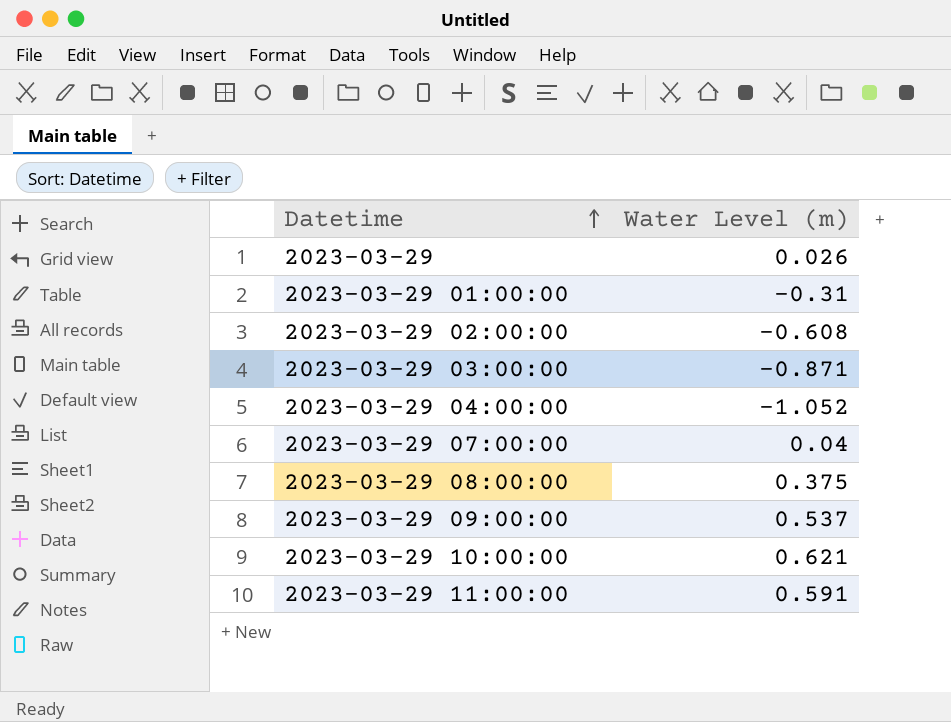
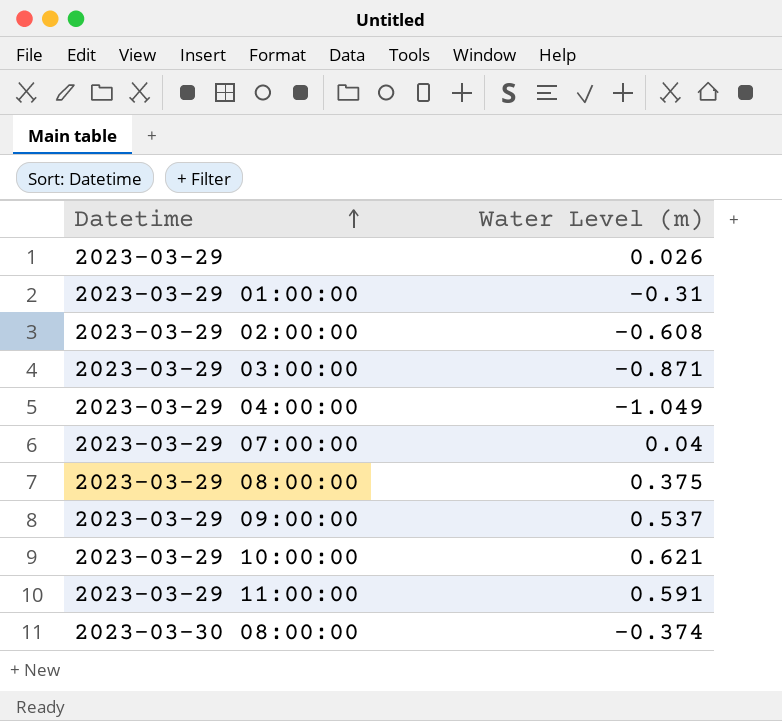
2023-03-29 04:00:00 | Water Level (m): -1.052 -> -1.049
row 2023-03-30 08:00:00: none -> -0.374

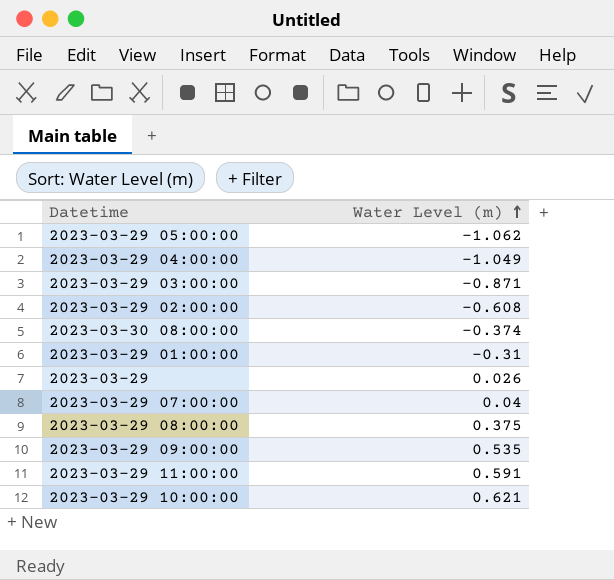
row order: Datetime ascending -> Water Level (m) ascending
row 2023-03-29 05:00:00: none -> -1.062
2023-03-29 09:00:00 | Water Level (m): 0.537 -> 0.535

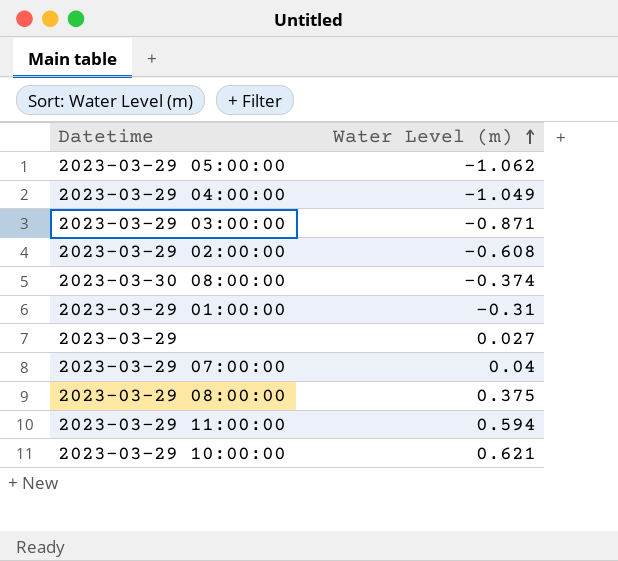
row 2023-03-29 09:00:00: 0.535 -> none
2023-03-29 | Water Level (m): 0.026 -> 0.027
2023-03-29 11:00:00 | Water Level (m): 0.591 -> 0.594

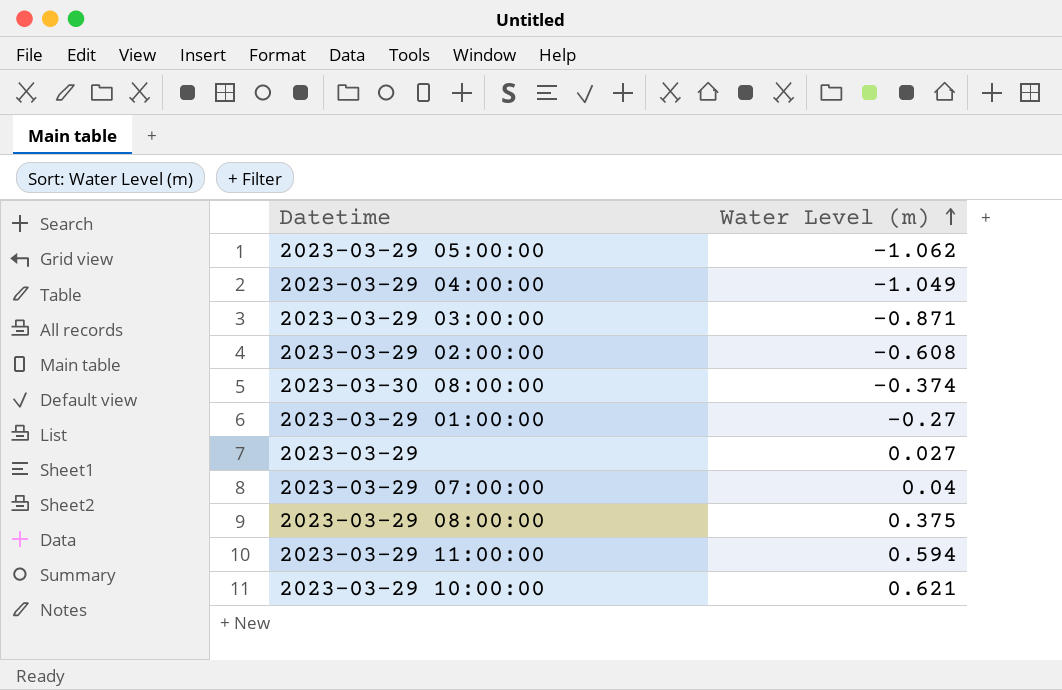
2023-03-29 01:00:00 | Water Level (m): -0.31 -> -0.27

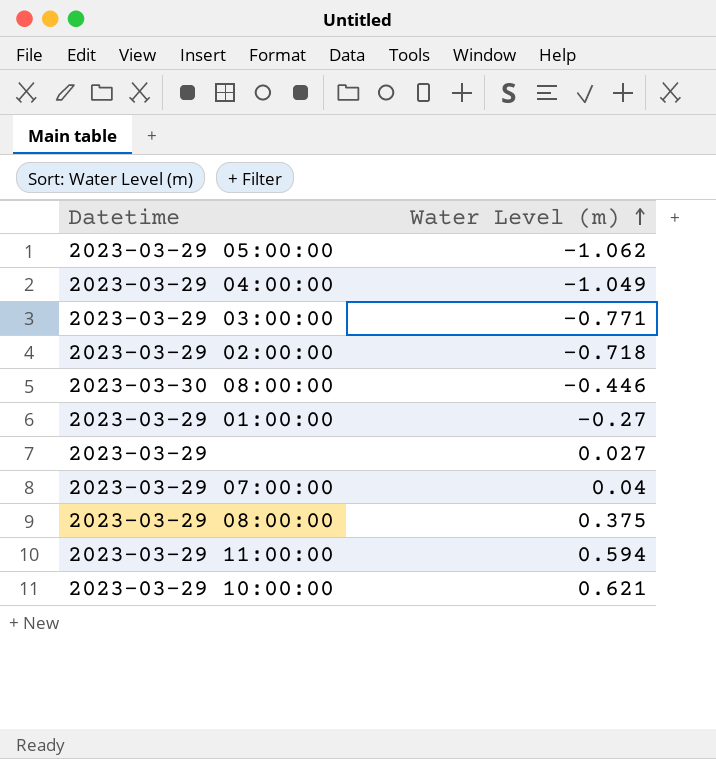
2023-03-29 03:00:00 | Water Level (m): -0.871 -> -0.771
2023-03-29 02:00:00 | Water Level (m): -0.608 -> -0.718
2023-03-30 08:00:00 | Water Level (m): -0.374 -> -0.446

